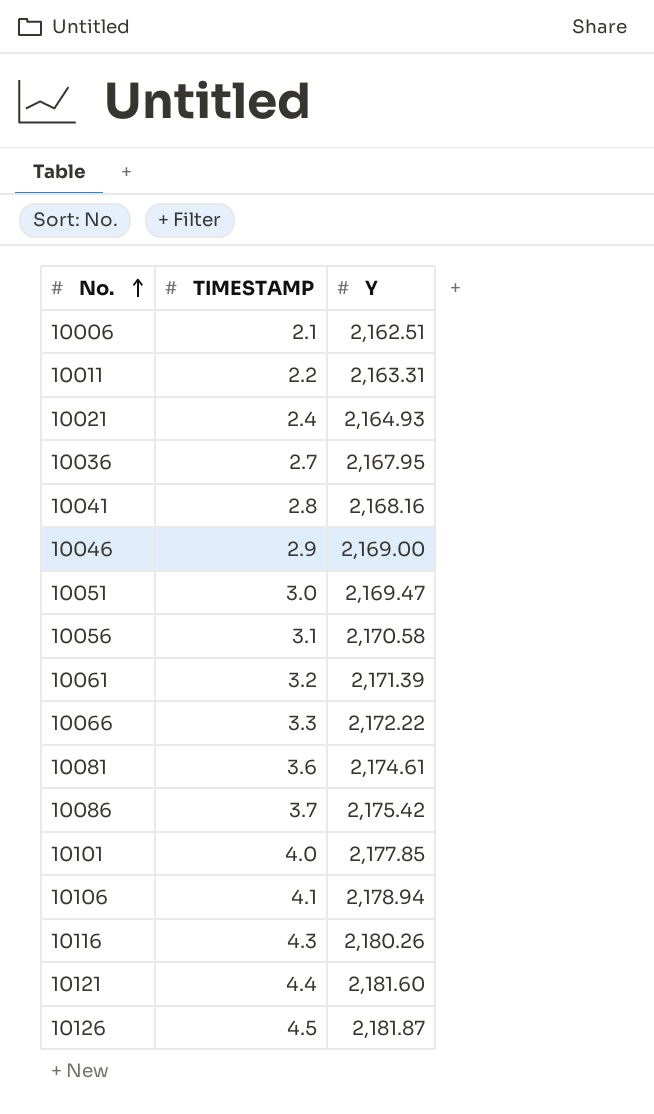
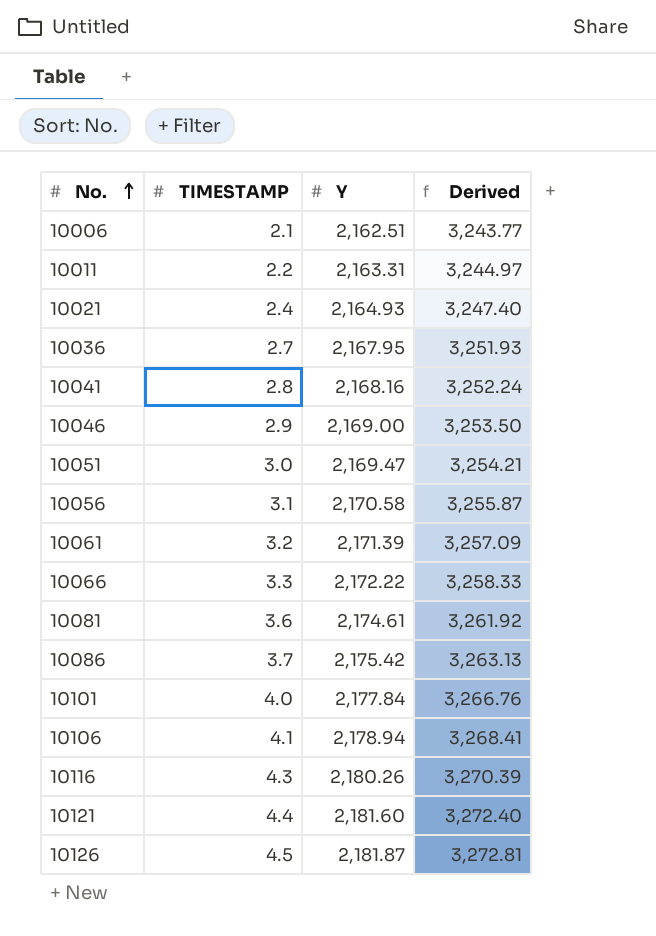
column Derived | formula: none -> [Y] * 1.5
10101 | Y: 2,177.85 -> 2,177.84

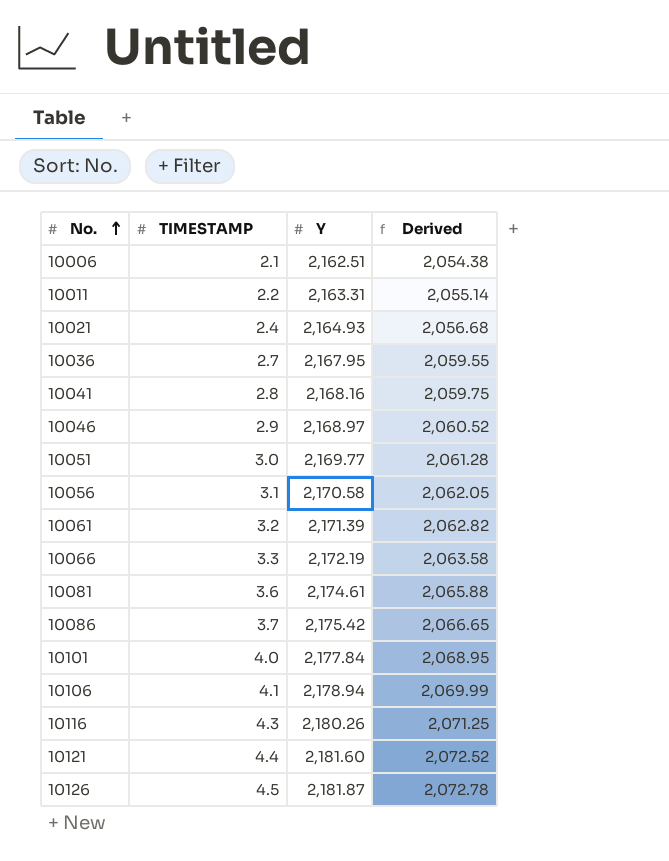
column Derived | formula: [Y] * 1.5 -> [Y] * 0.95
10046 | Y: 2,169.00 -> 2,168.97
10051 | Y: 2,169.47 -> 2,169.77
10066 | Y: 2,172.22 -> 2,172.19

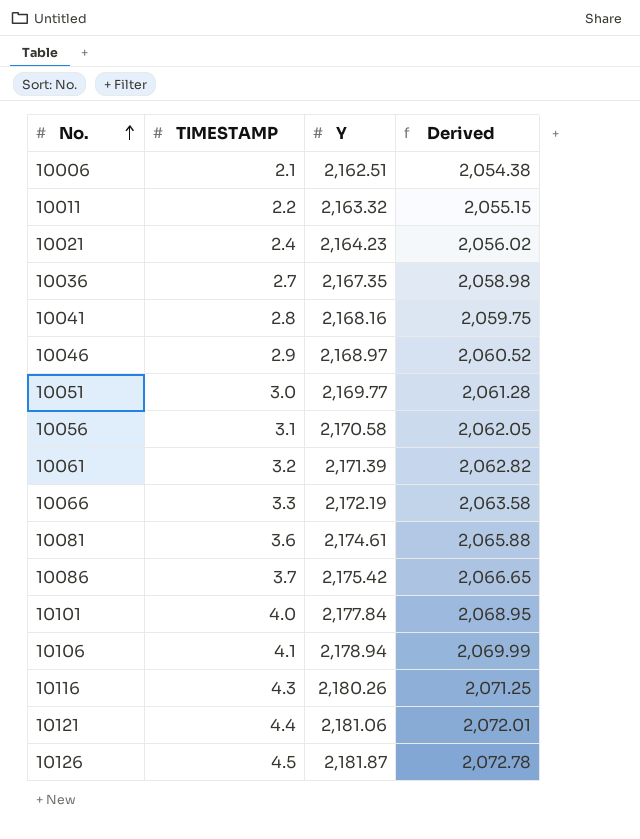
10011 | Y: 2,163.31 -> 2,163.32
10011 | Derived: 2,055.14 -> 2,055.15
10021 | Y: 2,164.93 -> 2,164.23
10021 | Derived: 2,056.68 -> 2,056.02
10036 | Y: 2,167.95 -> 2,167.35
10036 | Derived: 2,059.55 -> 2,058.98
10121 | Y: 2,181.60 -> 2,181.06
10121 | Derived: 2,072.52 -> 2,072.01

